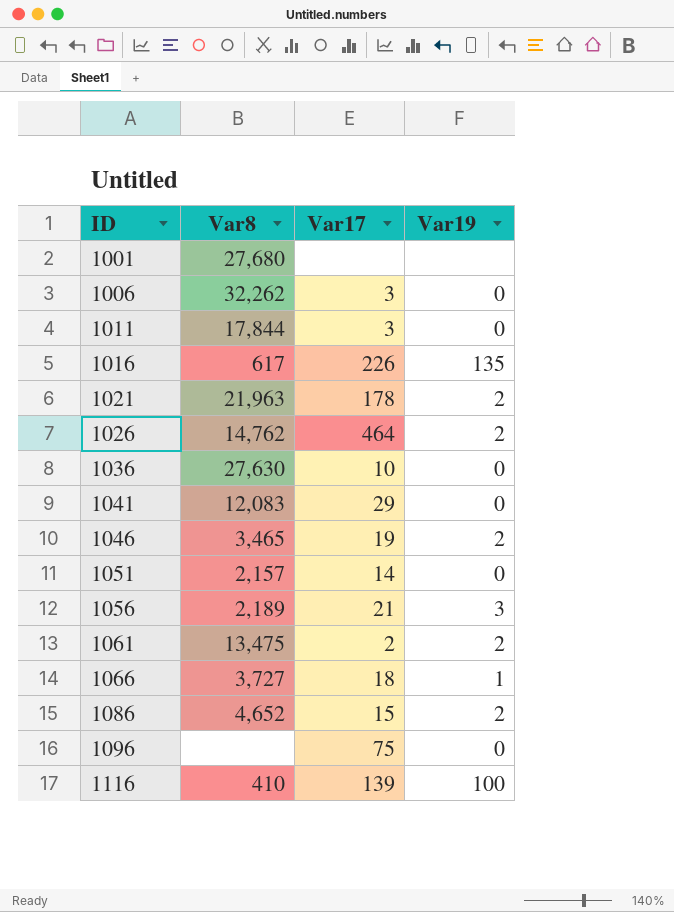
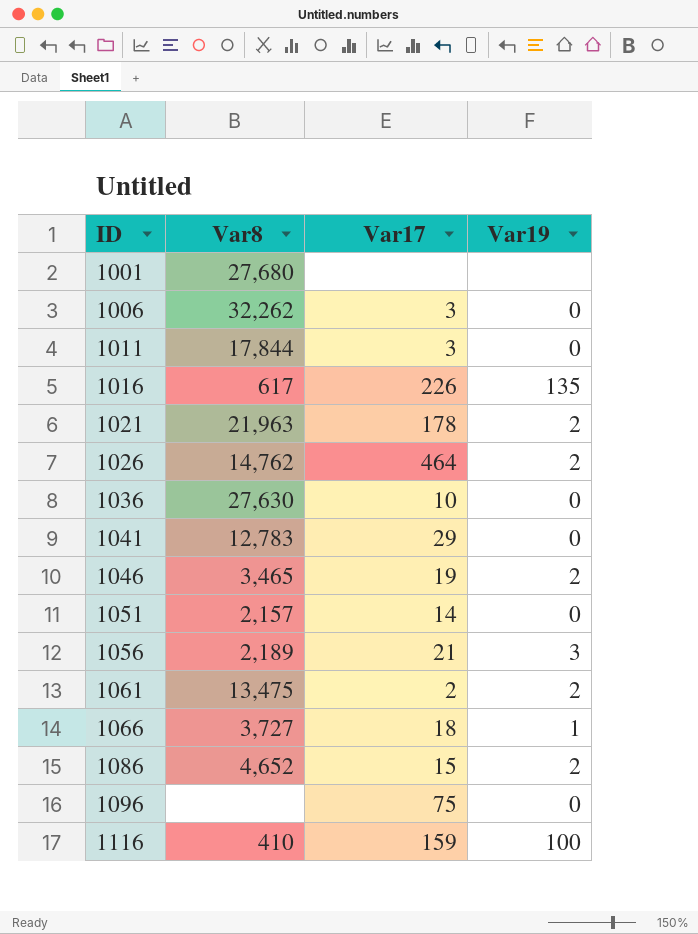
1041 | Var8: 12,083 -> 12,783
1116 | Var17: 139 -> 159

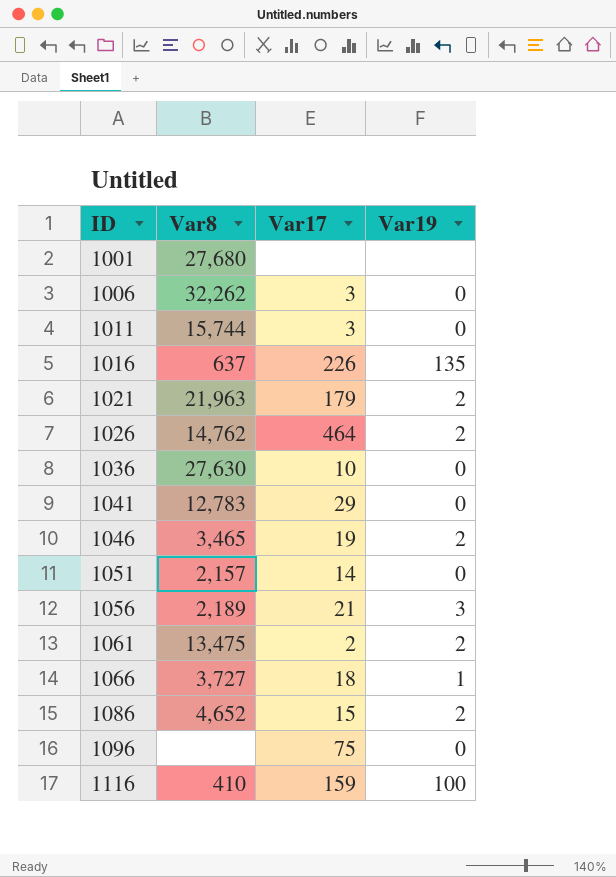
1011 | Var8: 17,844 -> 15,744
1016 | Var8: 617 -> 637
1021 | Var17: 178 -> 179

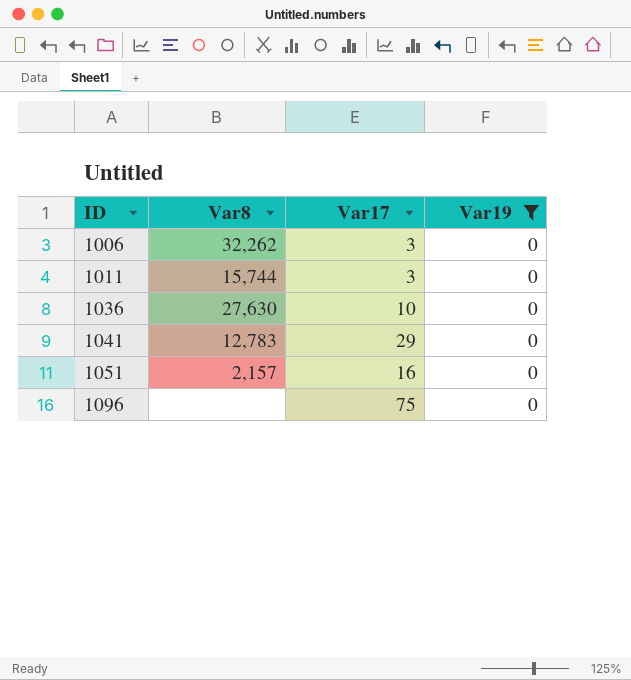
filter: none -> Var19 = 0
1051 | Var17: 14 -> 16

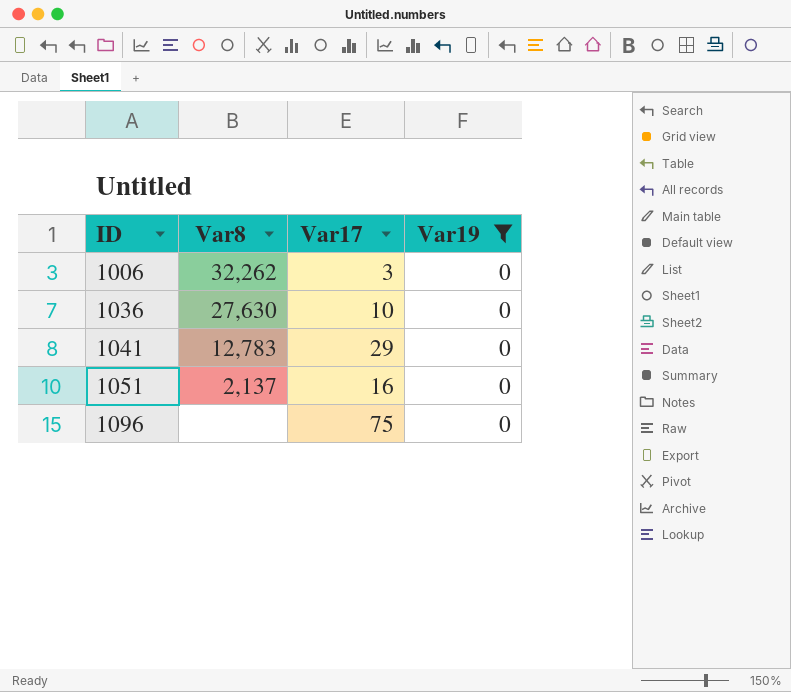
row 1011: 15,744 | 3 | 0 -> none
1051 | Var8: 2,157 -> 2,137

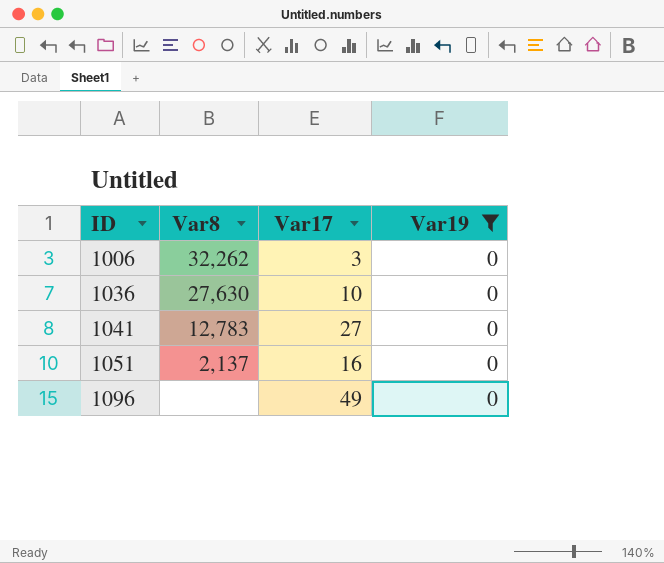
1041 | Var17: 29 -> 27
1096 | Var17: 75 -> 49

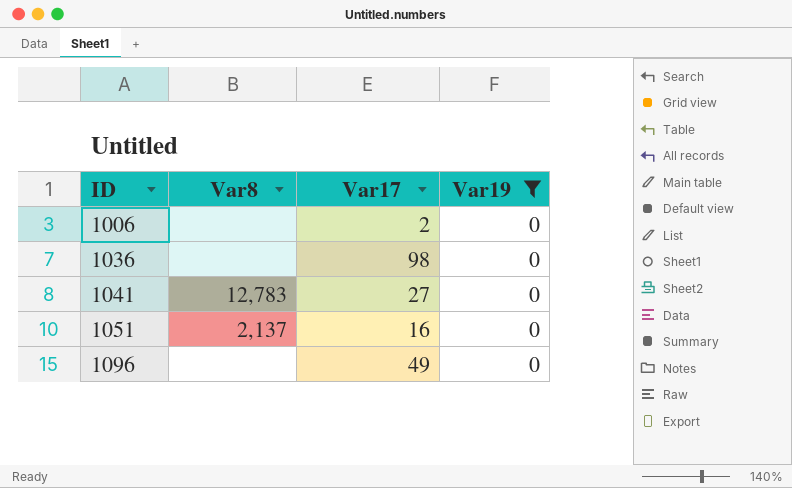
1006 | Var8: 32,262 -> none
1006 | Var17: 3 -> 2
1036 | Var8: 27,630 -> none
1036 | Var17: 10 -> 98

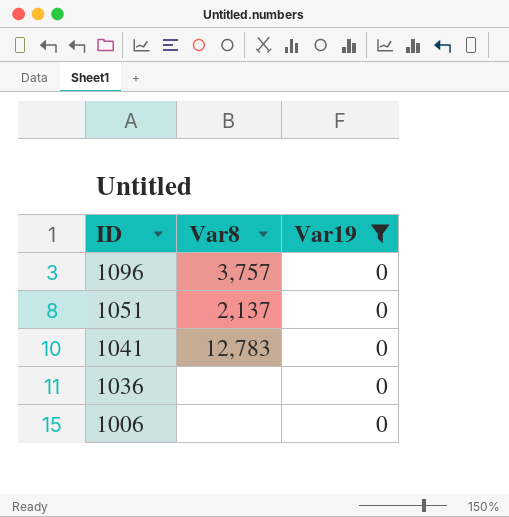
row order: ID ascending -> ID descending
column Var17 | position: 3 -> none
1096 | Var8: none -> 3,757

